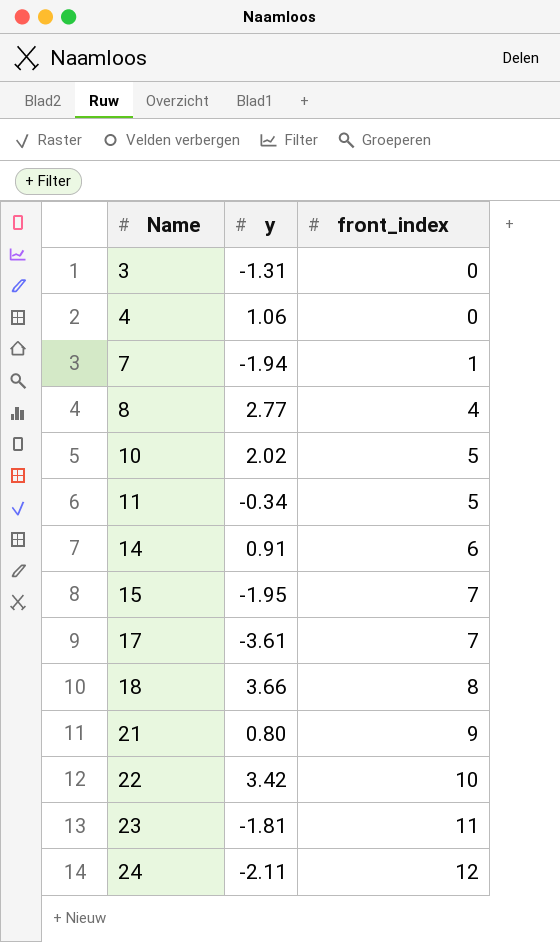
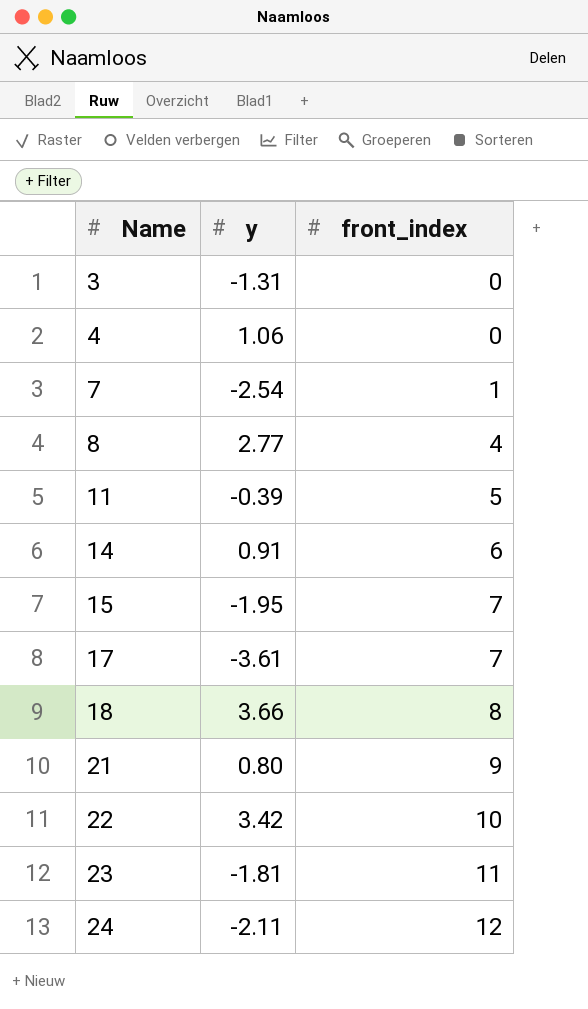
row 10: 2.02 | 5 -> none
7 | y: -1.94 -> -2.54
11 | y: -0.34 -> -0.39

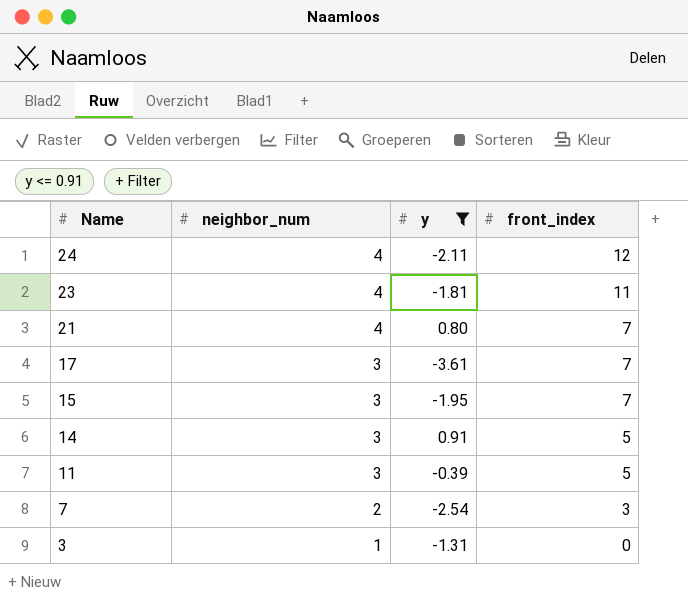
filter: none -> y <= 0.91
row order: Name ascending -> Name descending
column neighbor_num | position: none -> 2
21 | front_index: 9 -> 7
14 | front_index: 6 -> 5
7 | front_index: 1 -> 3

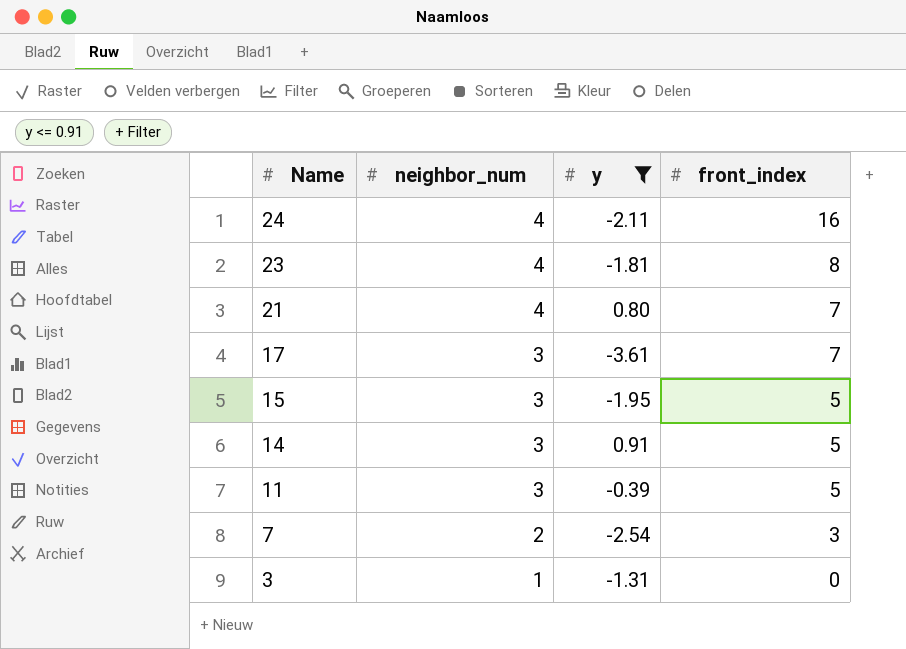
24 | front_index: 12 -> 16
23 | front_index: 11 -> 8
15 | front_index: 7 -> 5

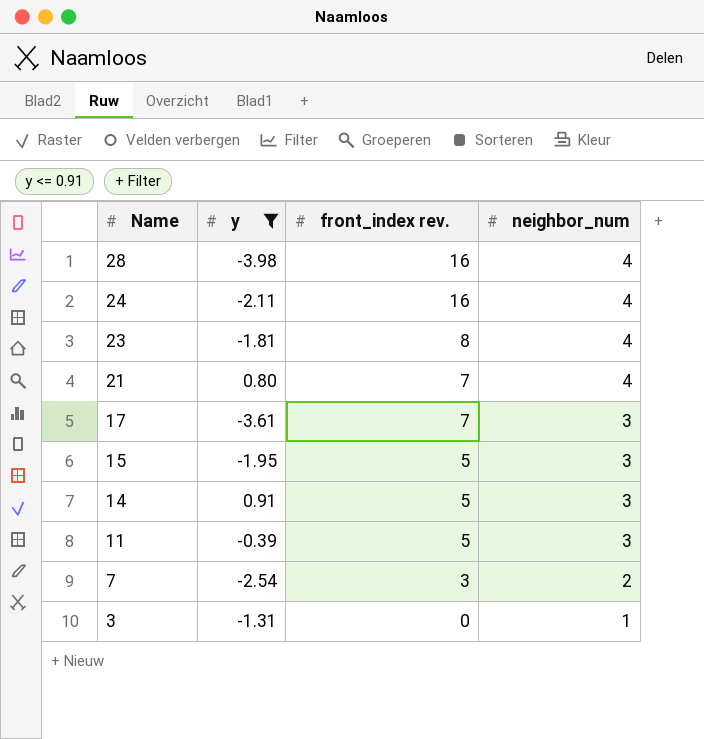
column name: front_index -> front_index rev.
column neighbor_num | position: 2 -> 4
row 28: none -> -3.98 | 16 | 4

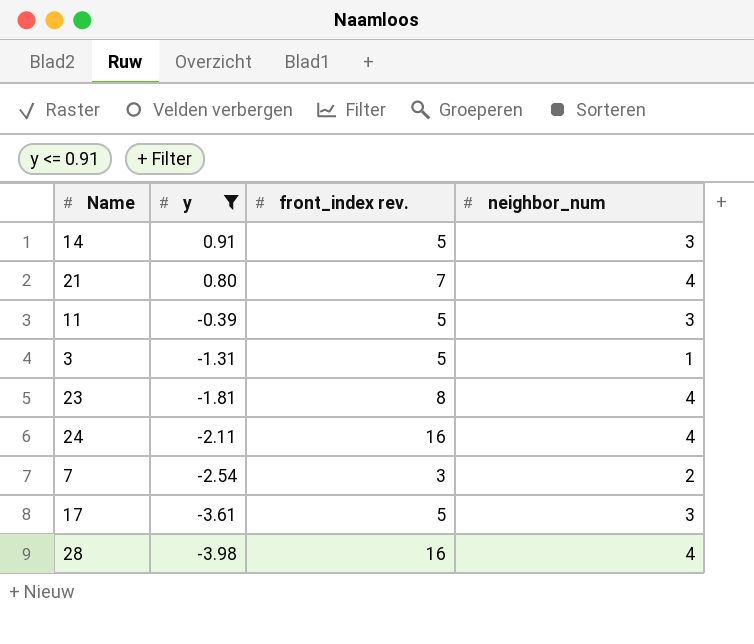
row order: Name descending -> y descending
row 15: -1.95 | 5 | 3 -> none
3 | front_index rev.: 0 -> 5
17 | front_index rev.: 7 -> 5

